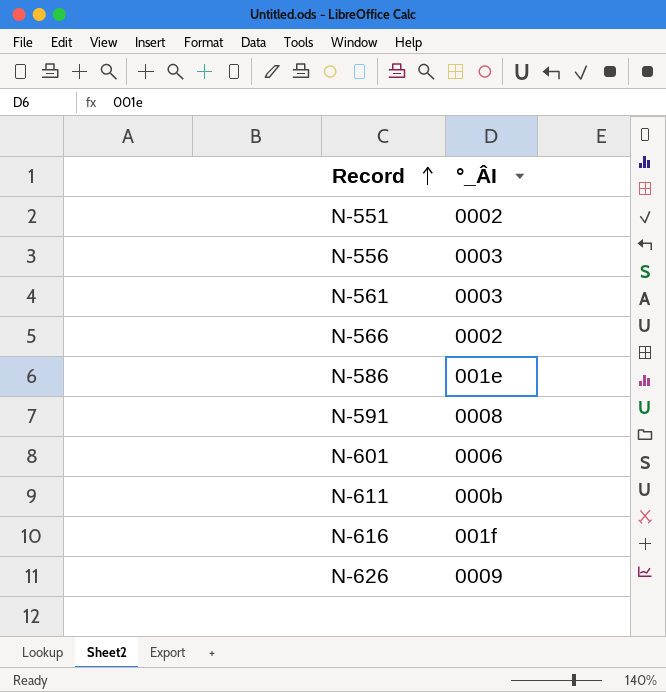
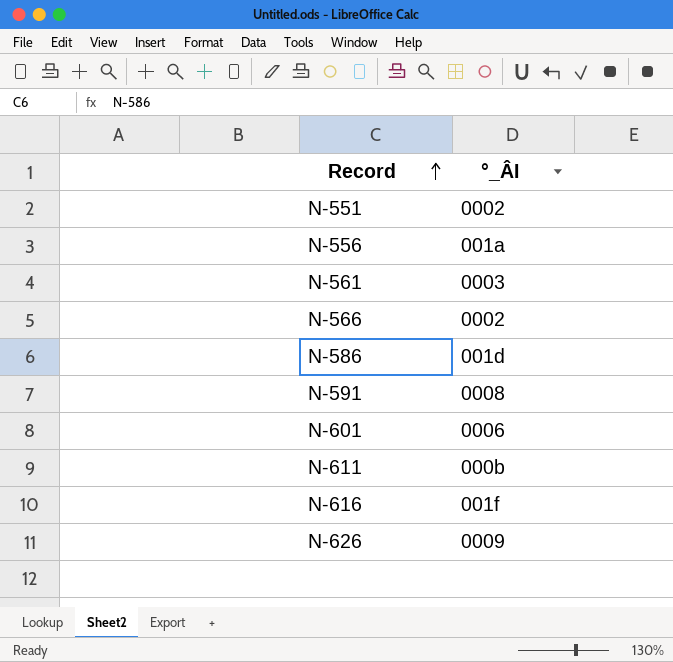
N-556 | °_ÂI: 0003 -> 001a
N-586 | °_ÂI: 001e -> 001d

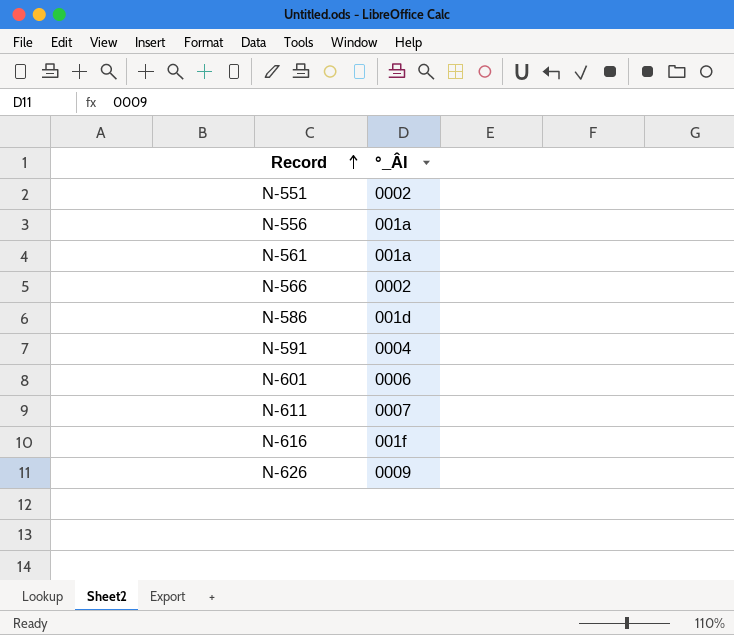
N-561 | °_ÂI: 0003 -> 001a
N-591 | °_ÂI: 0008 -> 0004
N-611 | °_ÂI: 000b -> 0007

